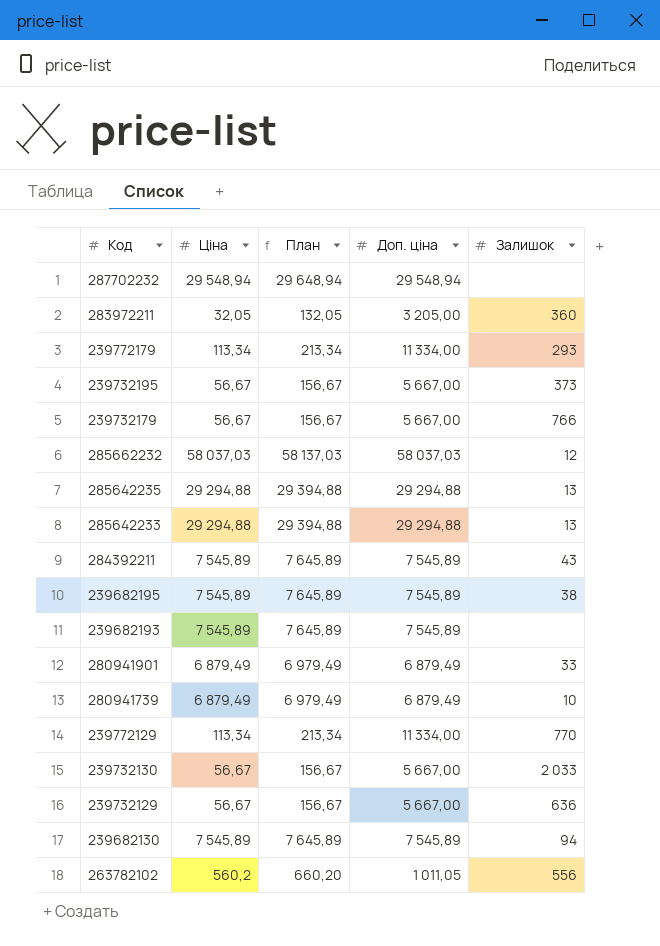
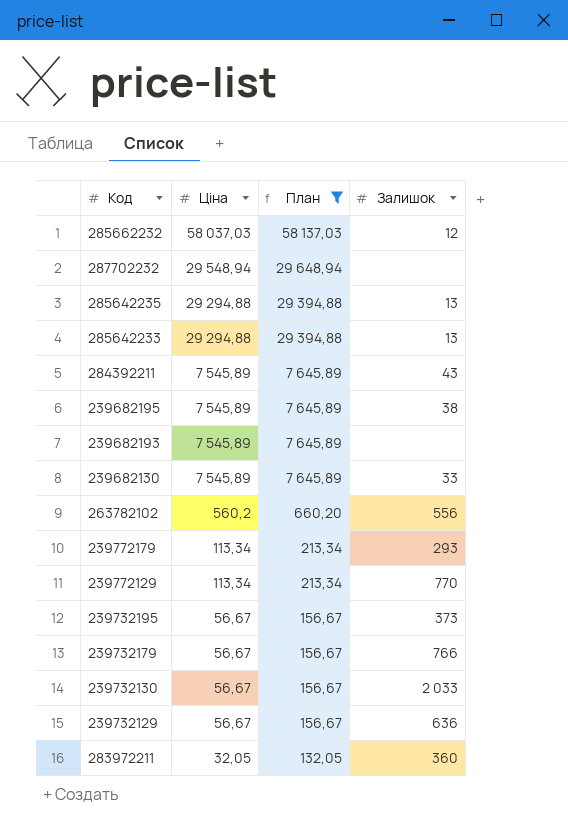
filter: none -> План != 6 979,49
row order: none -> Ціна descending
column Доп. ціна | position: 4 -> none
239682130 | Залишок: 94 -> 33

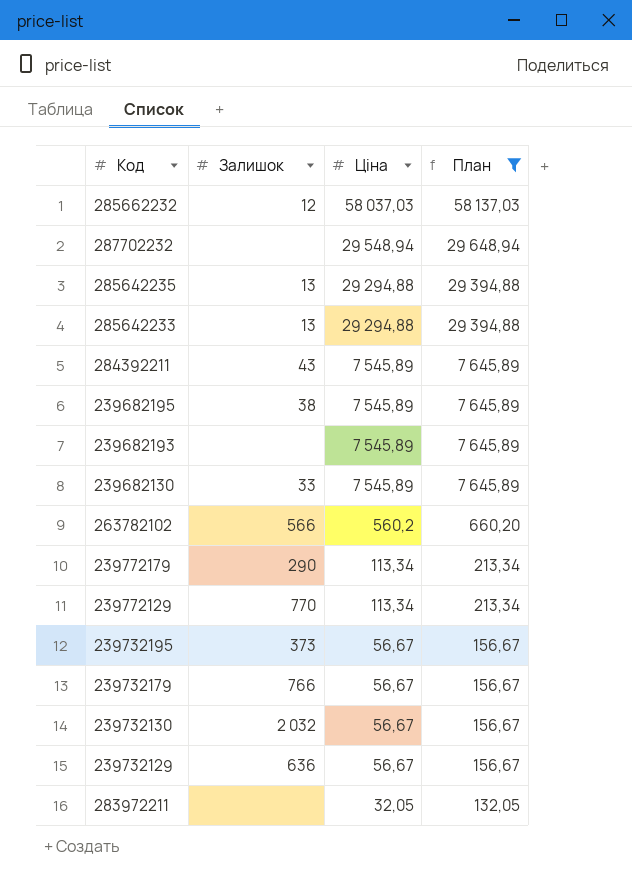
column Залишок | position: 4 -> 2
263782102 | Залишок: 556 -> 566
239772179 | Залишок: 293 -> 290
239732130 | Залишок: 2 033 -> 2 032
283972211 | Залишок: 360 -> none

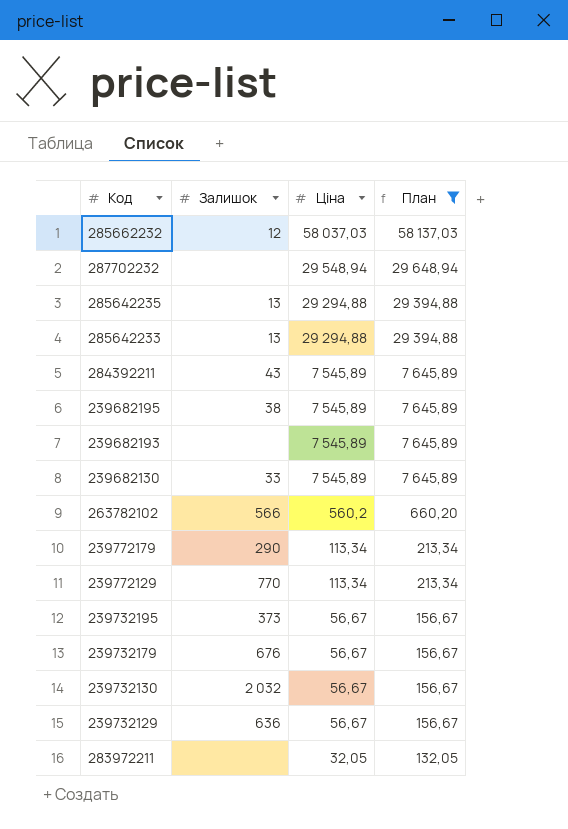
239732179 | Залишок: 766 -> 676

